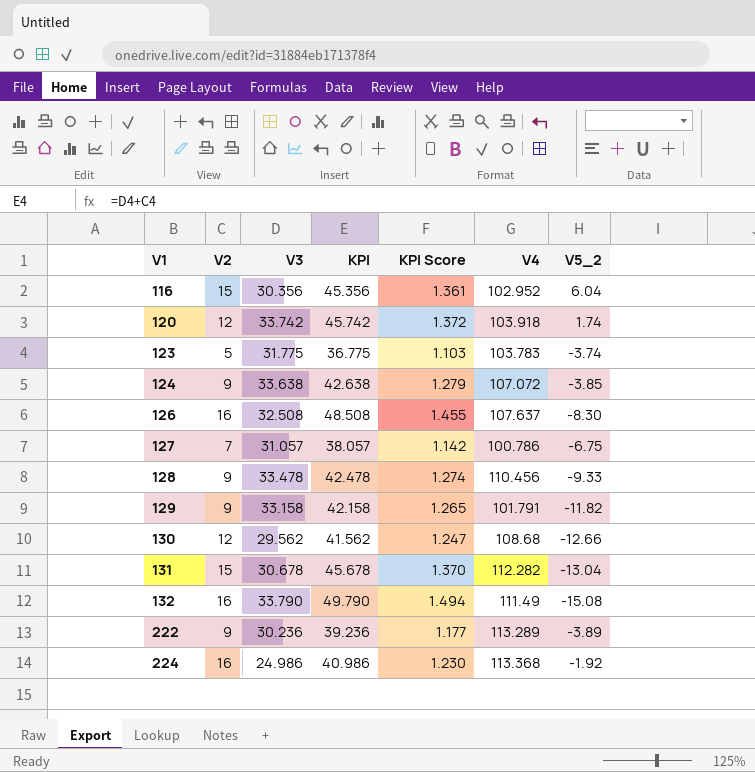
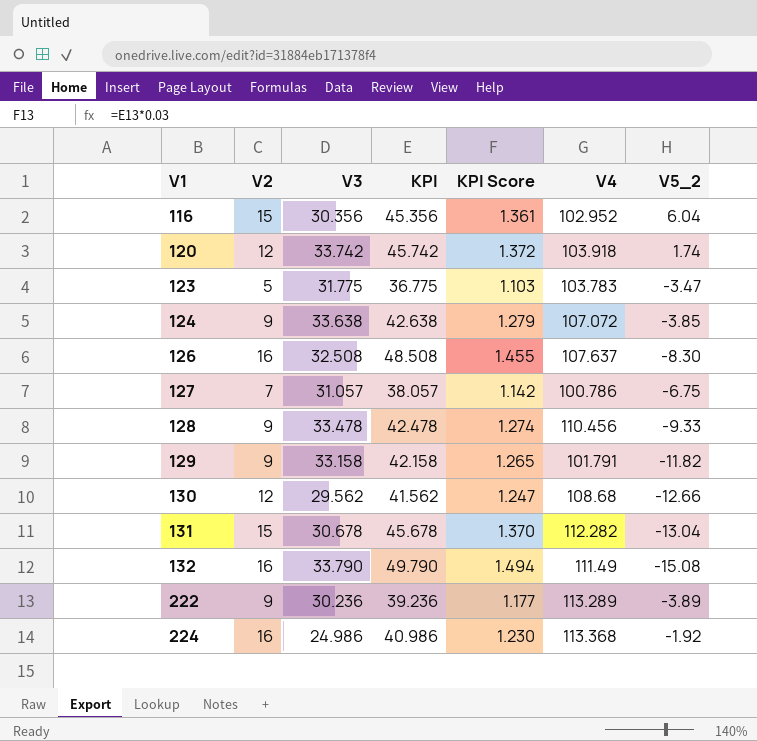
123 | V5_2: -3.74 -> -3.47

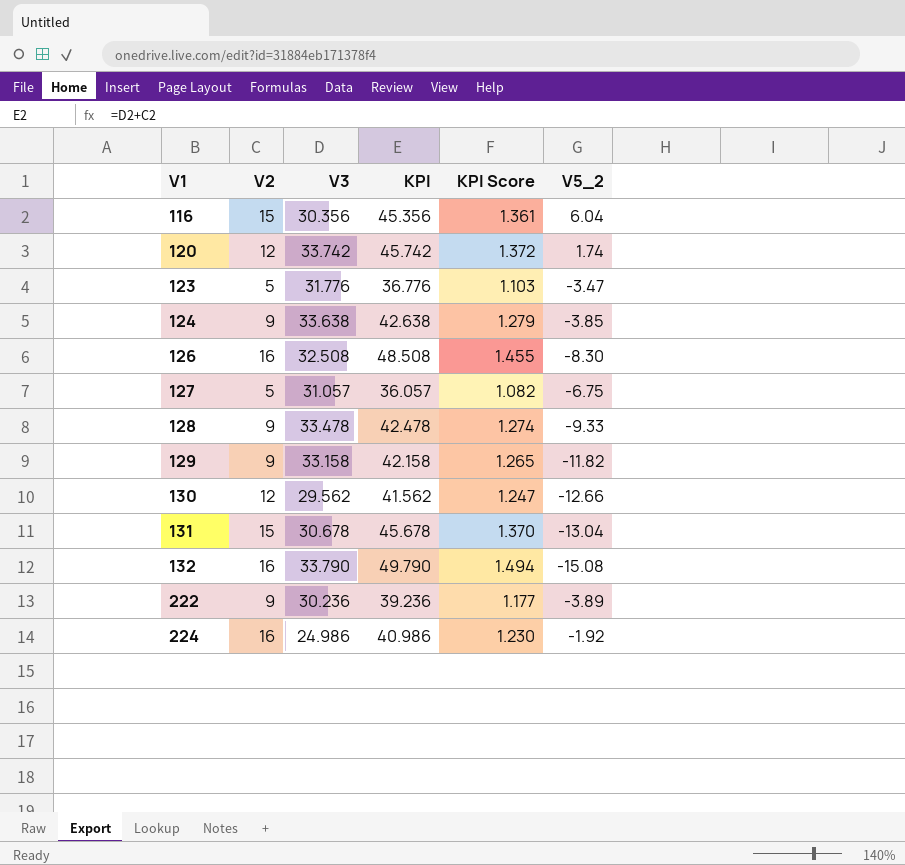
column V4 | position: 6 -> none
123 | V3: 31.775 -> 31.776
123 | KPI: 36.775 -> 36.776
127 | V2: 7 -> 5
127 | KPI: 38.057 -> 36.057
127 | KPI Score: 1.142 -> 1.082

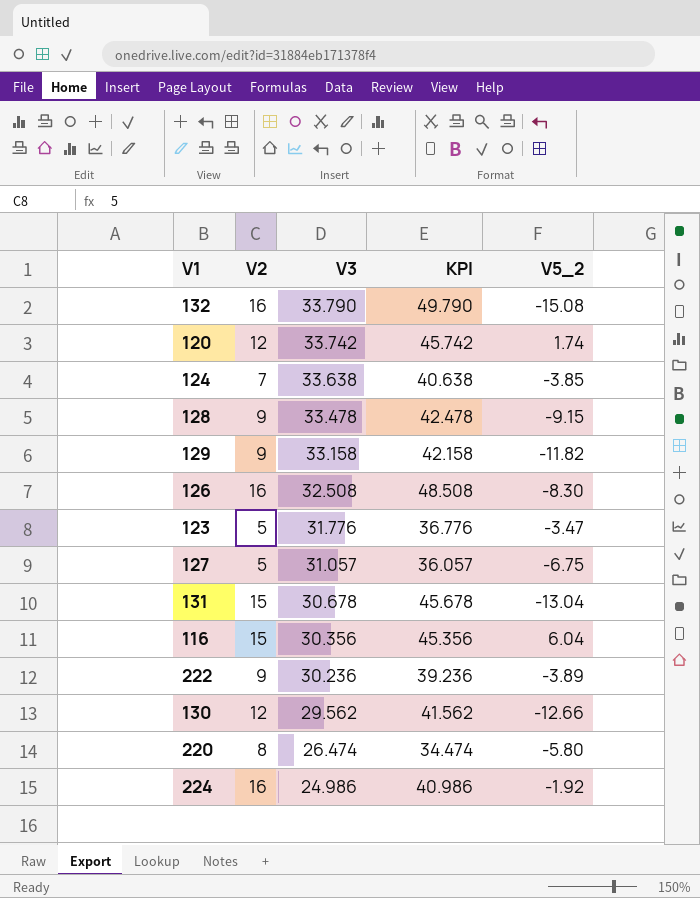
row order: V1 ascending -> V3 descending
column KPI Score | formula: [KPI] * 0.03 -> none
124 | V2: 9 -> 7
124 | KPI: 42.638 -> 40.638
128 | V5_2: -9.33 -> -9.15
row 220: none -> 8 | 26.474 | 34.474 | -5.80

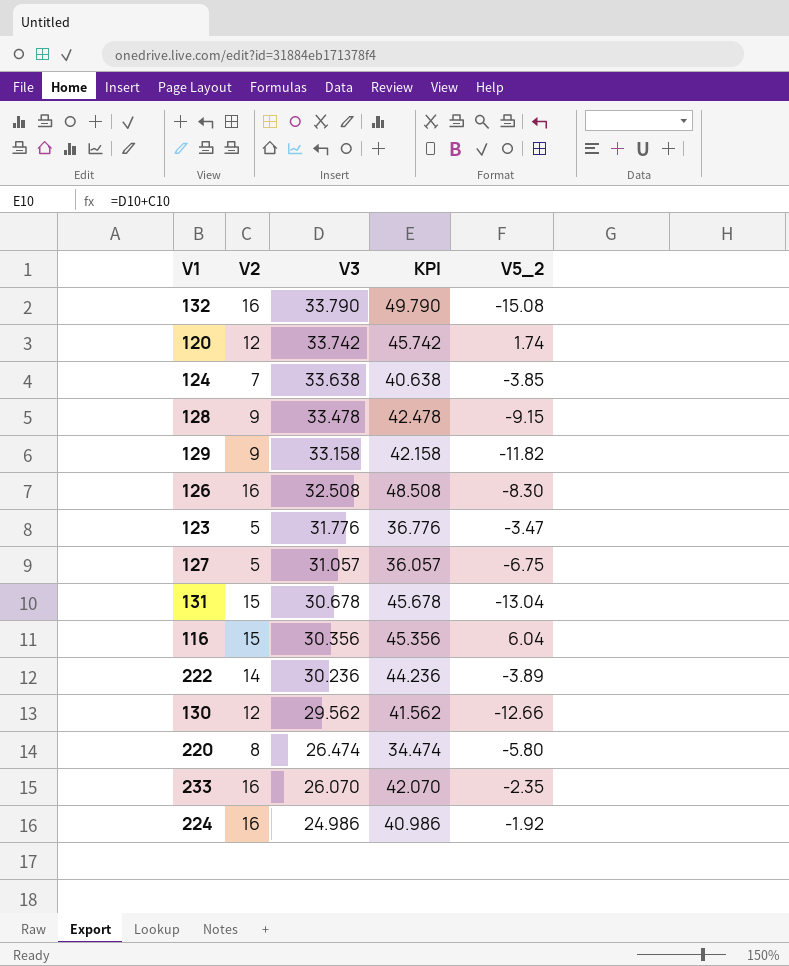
222 | V2: 9 -> 14
222 | KPI: 39.236 -> 44.236
row 233: none -> 16 | 26.070 | 42.070 | -2.35

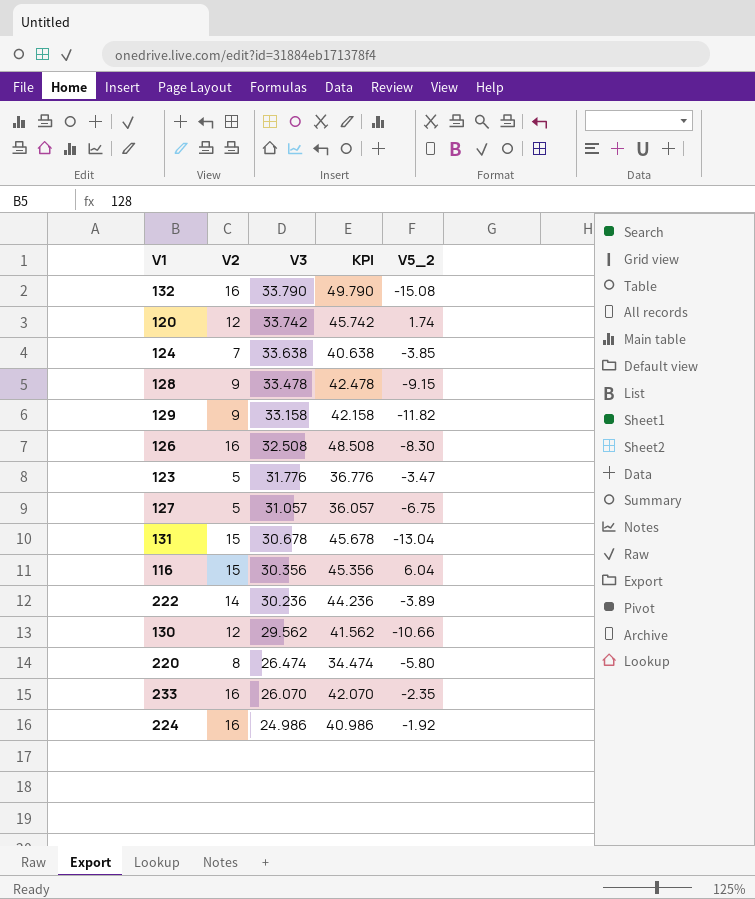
130 | V5_2: -12.66 -> -10.66

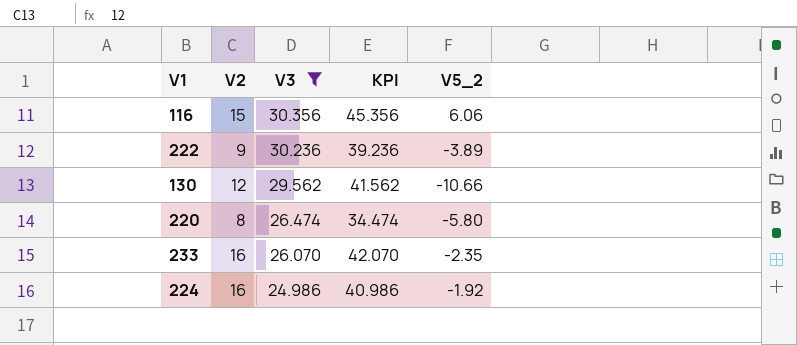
filter: none -> V3 <= 30.356
116 | V5_2: 6.04 -> 6.06
222 | V2: 14 -> 9
222 | KPI: 44.236 -> 39.236

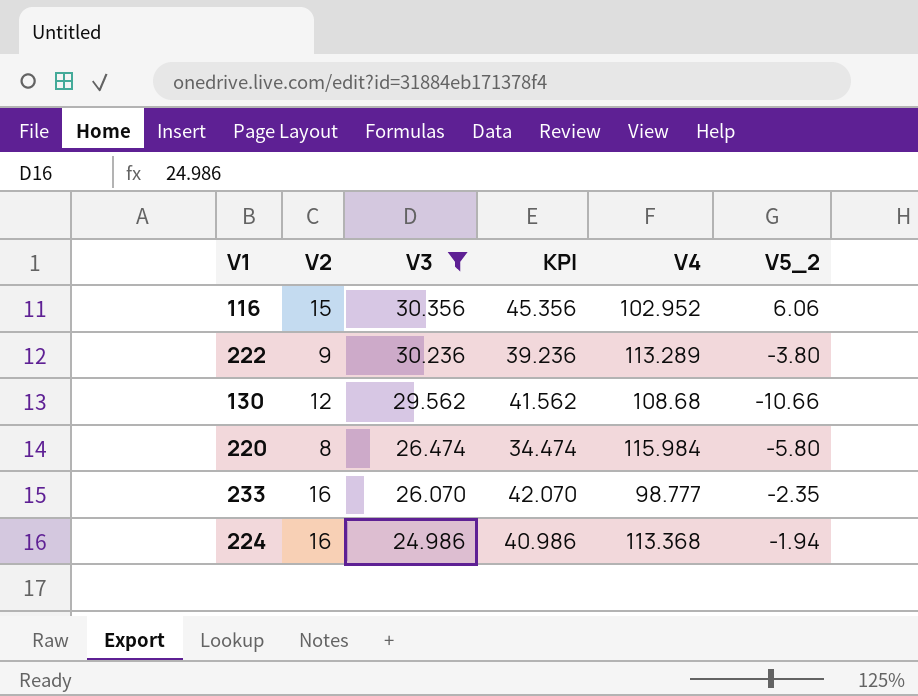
column V4 | position: none -> 5
222 | V5_2: -3.89 -> -3.80
224 | V5_2: -1.92 -> -1.94

